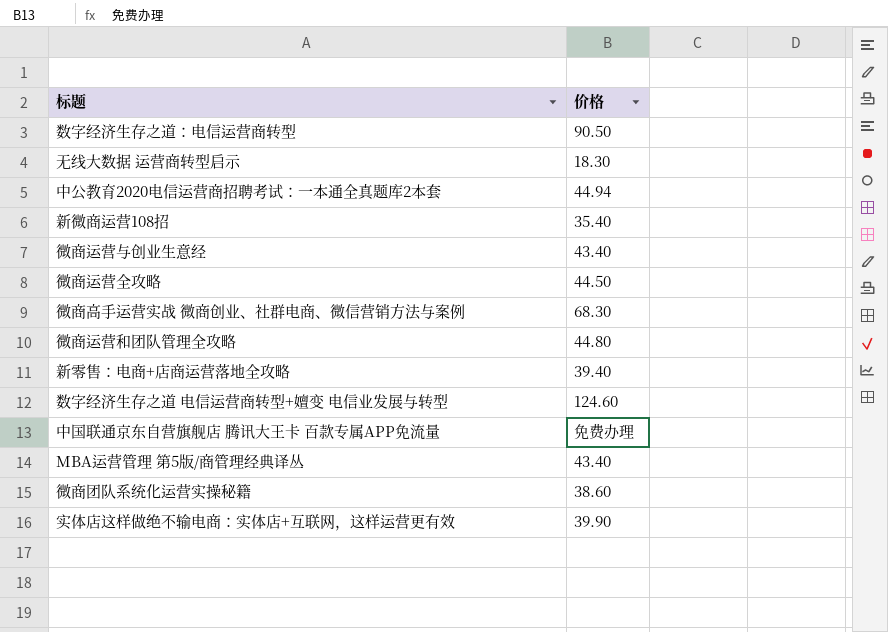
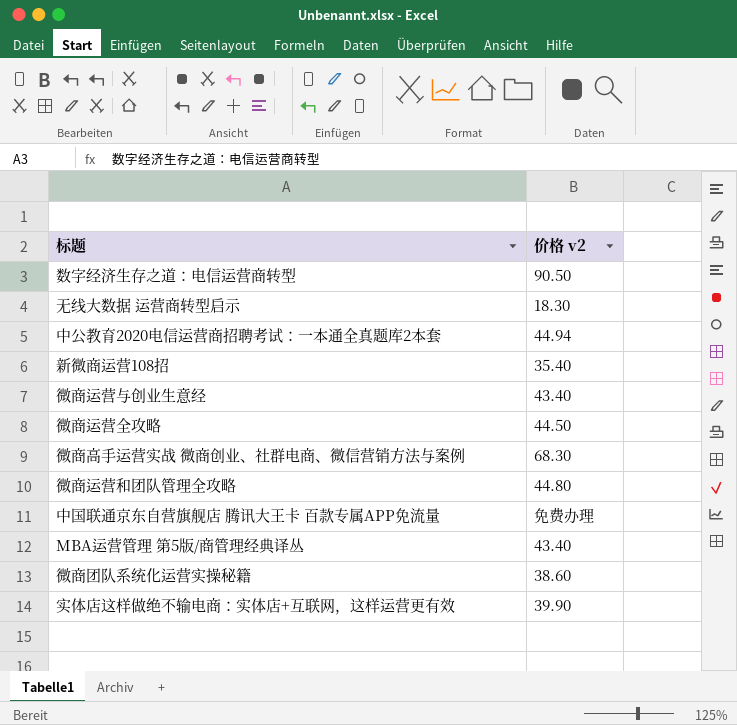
column name: 价格 -> 价格 v2
row 新零售：电商+店商运营落地全攻略: 39.40 -> none
row 数字经济生存之道 电信运营商转型+嬗变 电信业发展与转型: 124.60 -> none

